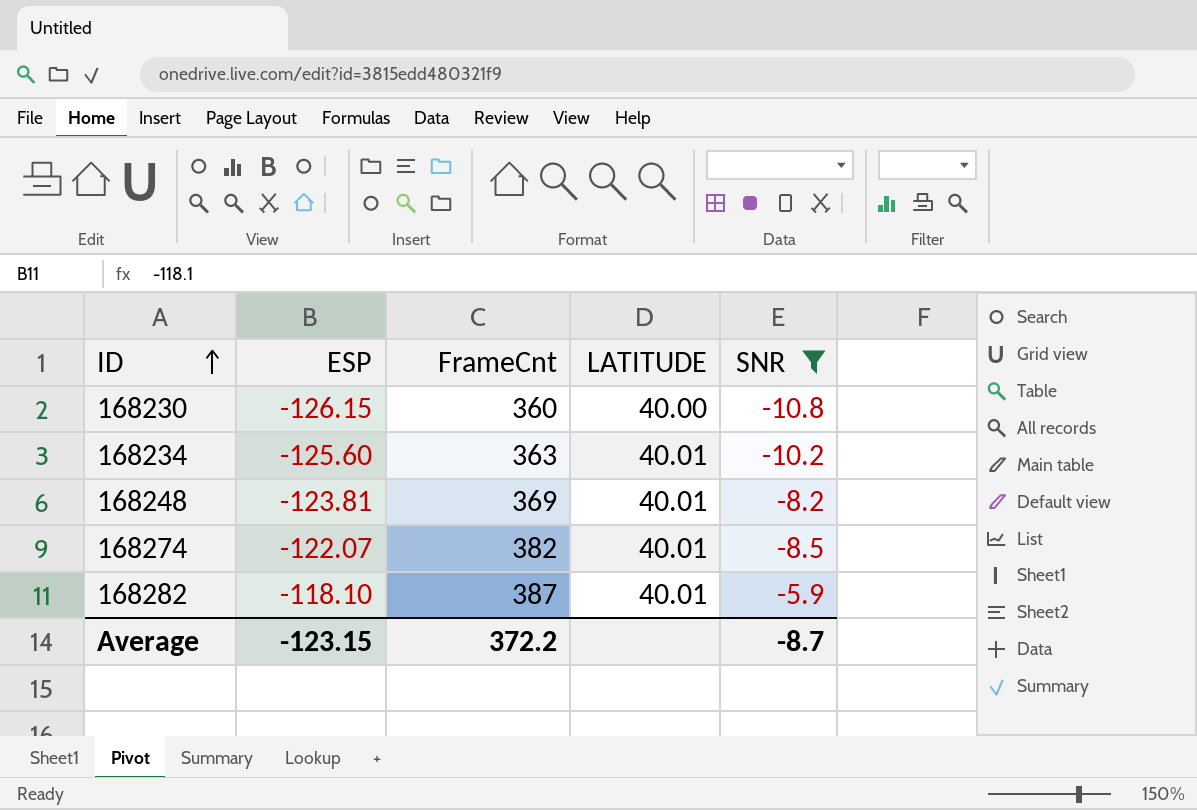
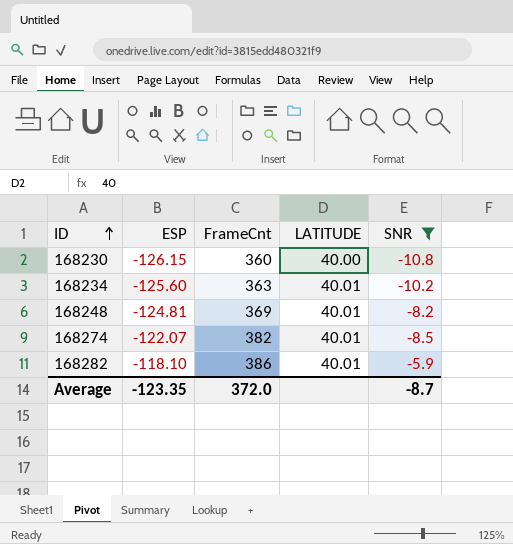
168248 | ESP: -123.81 -> -124.81
168282 | FrameCnt: 387 -> 386
Average | ESP: -123.15 -> -123.35
Average | FrameCnt: 372.2 -> 372.0

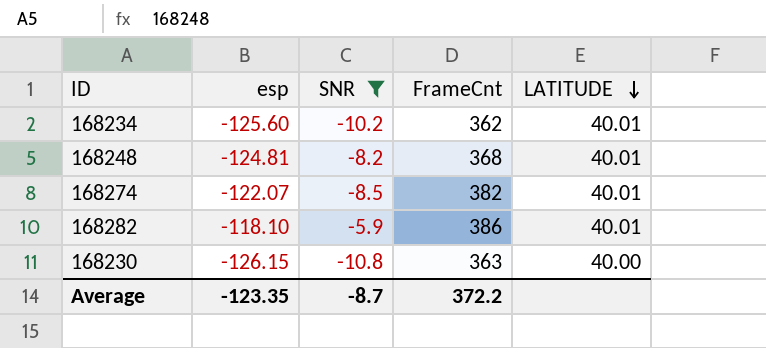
row order: ID ascending -> LATITUDE descending
column name: ESP -> esp
column SNR | position: 5 -> 3
168234 | FrameCnt: 363 -> 362
168248 | FrameCnt: 369 -> 368
168230 | FrameCnt: 360 -> 363
Average | FrameCnt: 372.0 -> 372.2

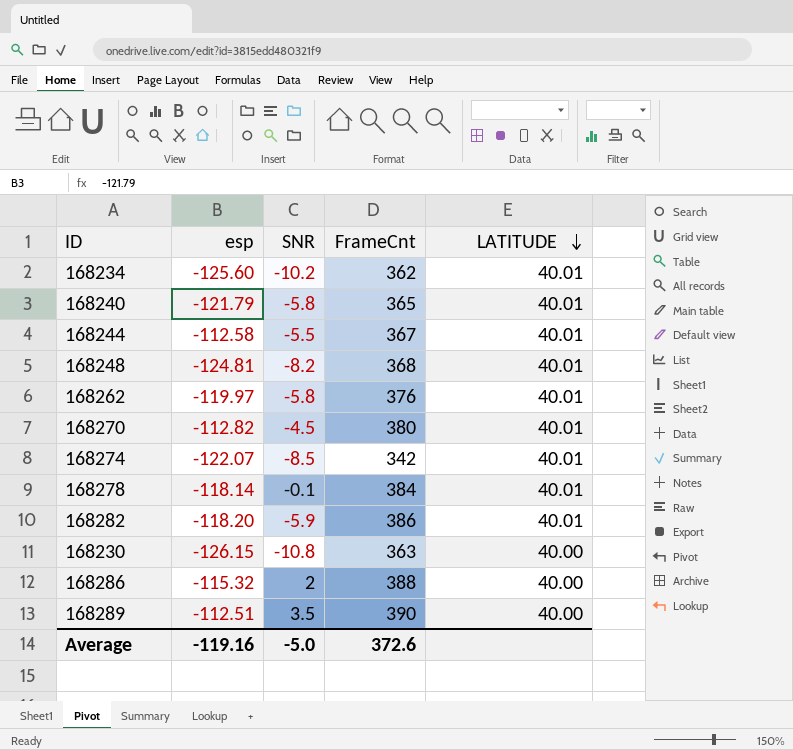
filter: SNR <= -5.9 -> none
168274 | FrameCnt: 382 -> 342
168282 | esp: -118.10 -> -118.20
Average | esp: -123.35 -> -119.16
Average | SNR: -8.7 -> -5.0
Average | FrameCnt: 372.2 -> 372.6

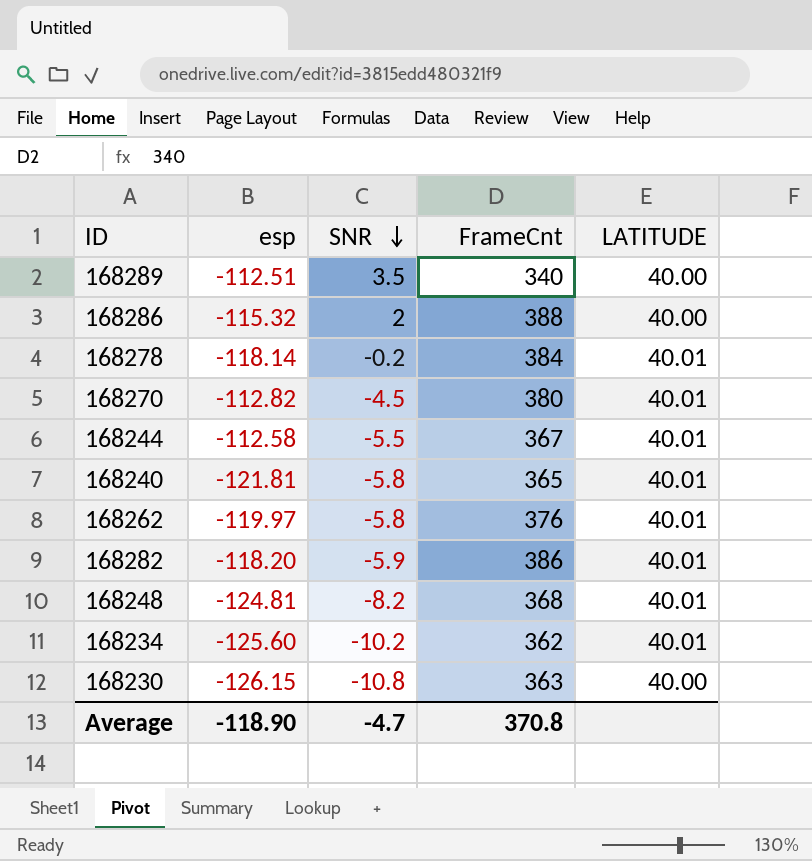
row order: LATITUDE descending -> SNR descending
row 168274: -122.07 | -8.5 | 342 | 40.01 -> none
168289 | FrameCnt: 390 -> 340
168278 | SNR: -0.1 -> -0.2
168240 | esp: -121.79 -> -121.81
Average | esp: -119.16 -> -118.90
Average | SNR: -5.0 -> -4.7
Average | FrameCnt: 372.6 -> 370.8

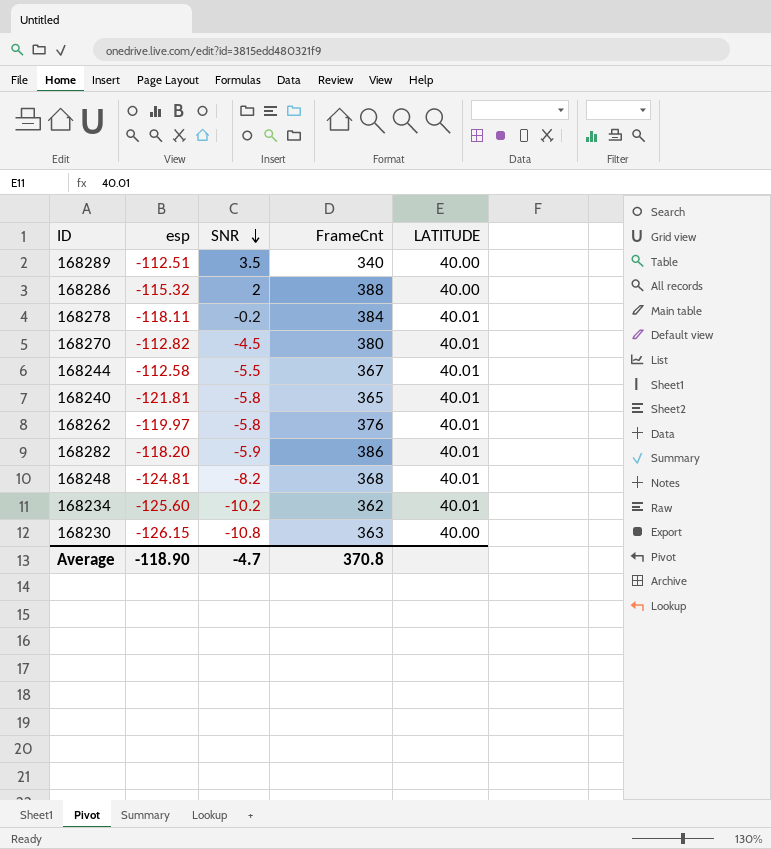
168278 | esp: -118.14 -> -118.11

